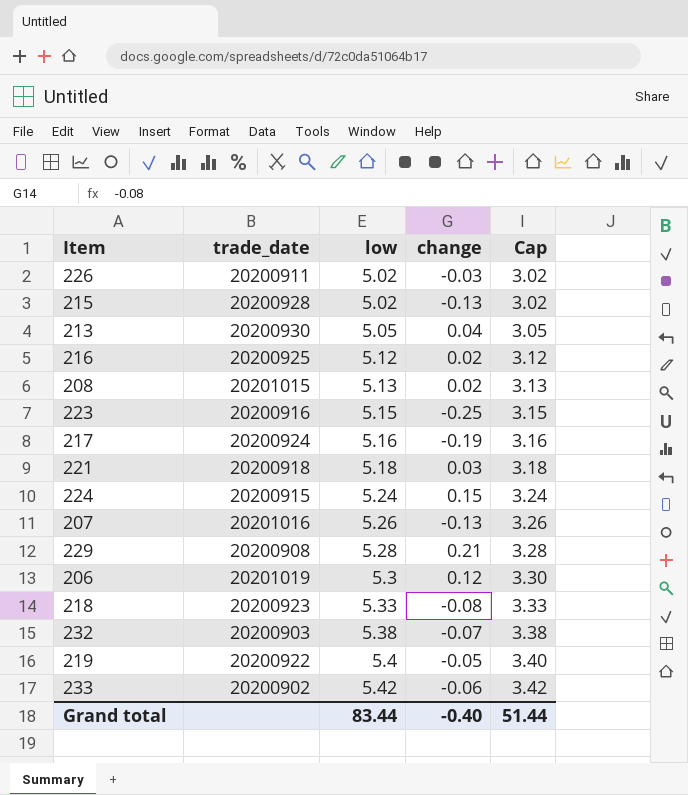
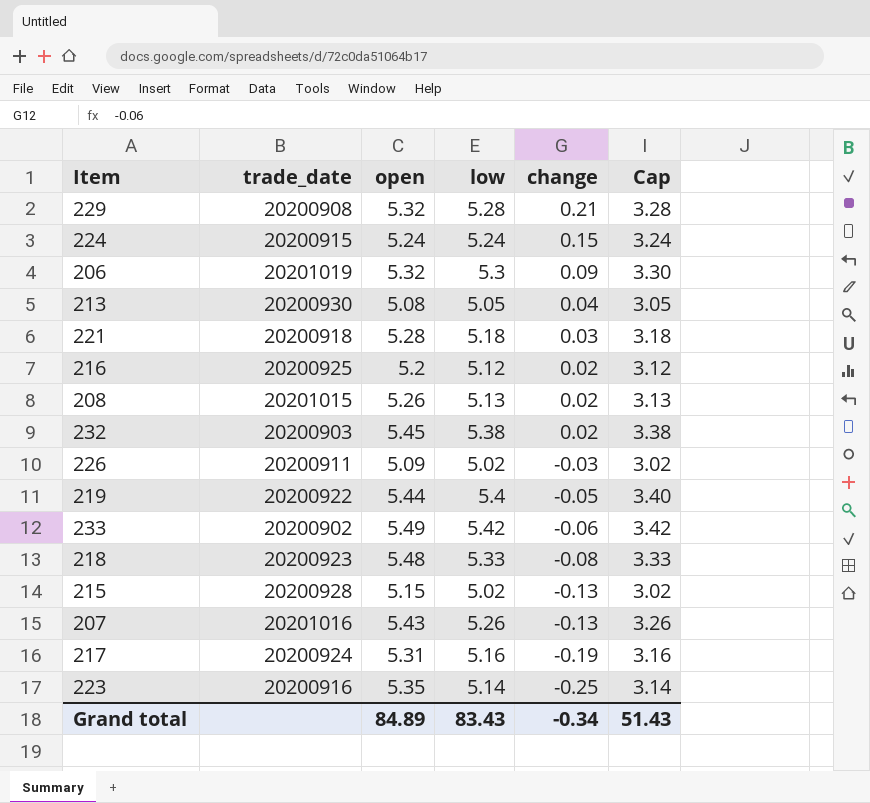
row order: low ascending -> change descending
column open | position: none -> 3
206 | change: 0.12 -> 0.09
232 | change: -0.07 -> 0.02
223 | low: 5.15 -> 5.14
223 | Cap: 3.15 -> 3.14
Grand total | low: 83.44 -> 83.43
Grand total | change: -0.40 -> -0.34
Grand total | Cap: 51.44 -> 51.43

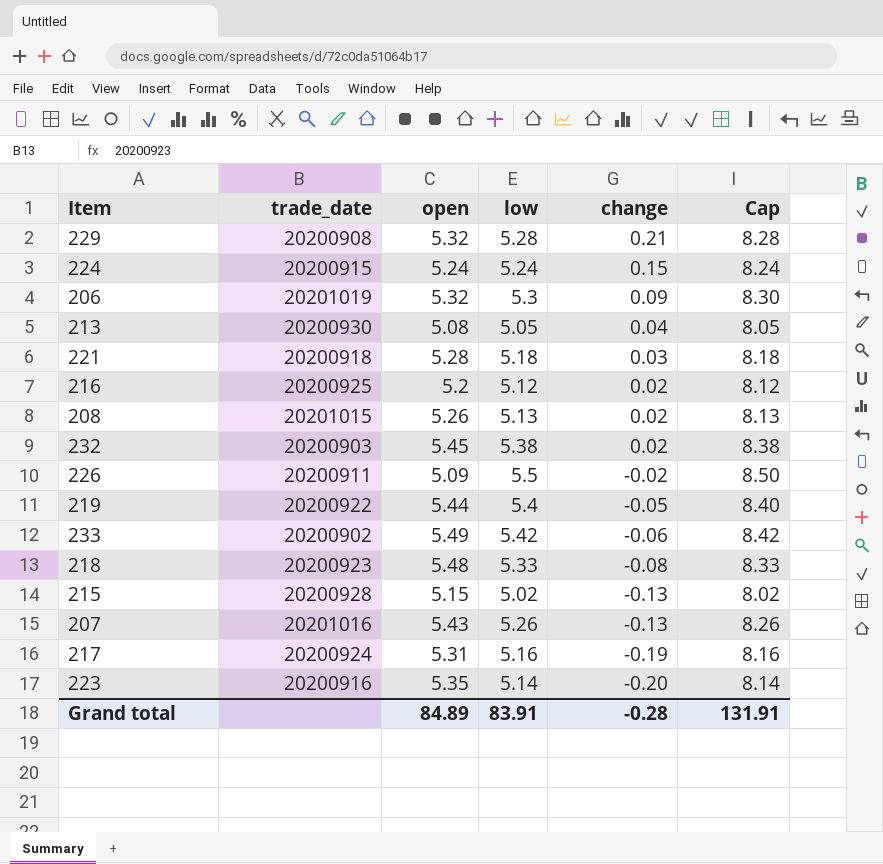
column Cap | formula: [low] - 2 -> [low] + 3
226 | low: 5.02 -> 5.5
226 | change: -0.03 -> -0.02
223 | change: -0.25 -> -0.20
Grand total | low: 83.43 -> 83.91
Grand total | change: -0.34 -> -0.28
Grand total | Cap: 51.43 -> 131.91

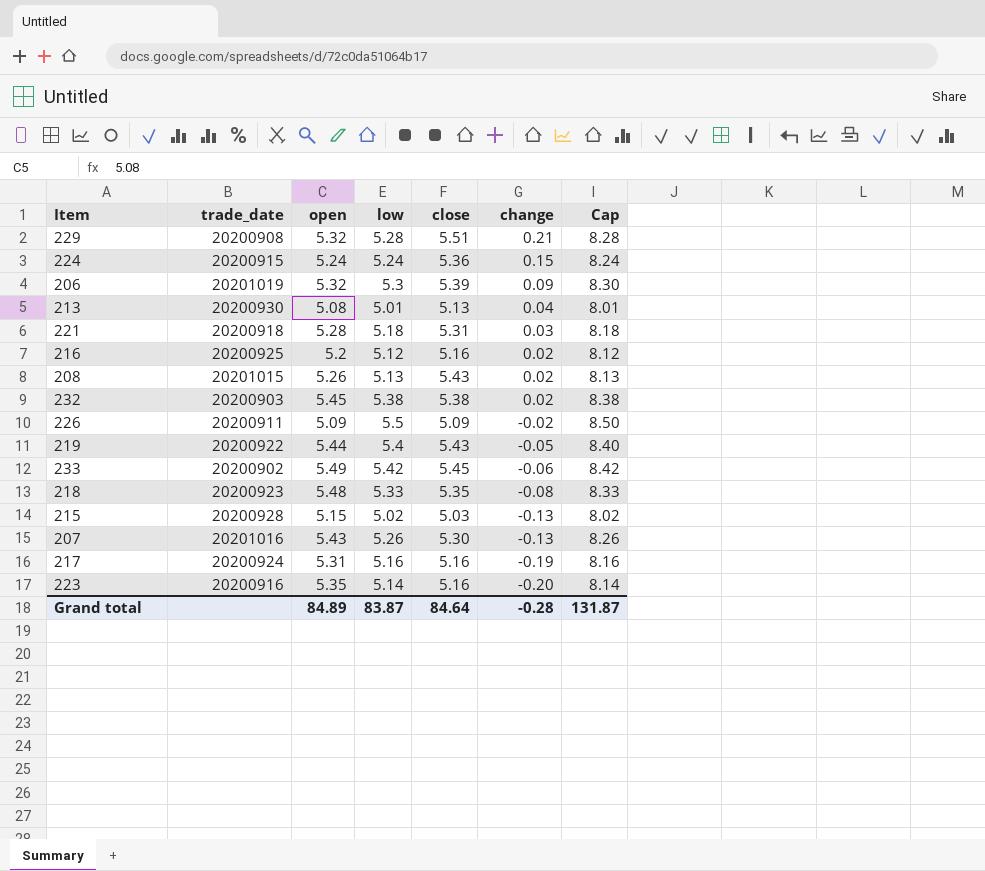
column close | position: none -> 5
213 | low: 5.05 -> 5.01
213 | Cap: 8.05 -> 8.01
Grand total | low: 83.91 -> 83.87
Grand total | Cap: 131.91 -> 131.87

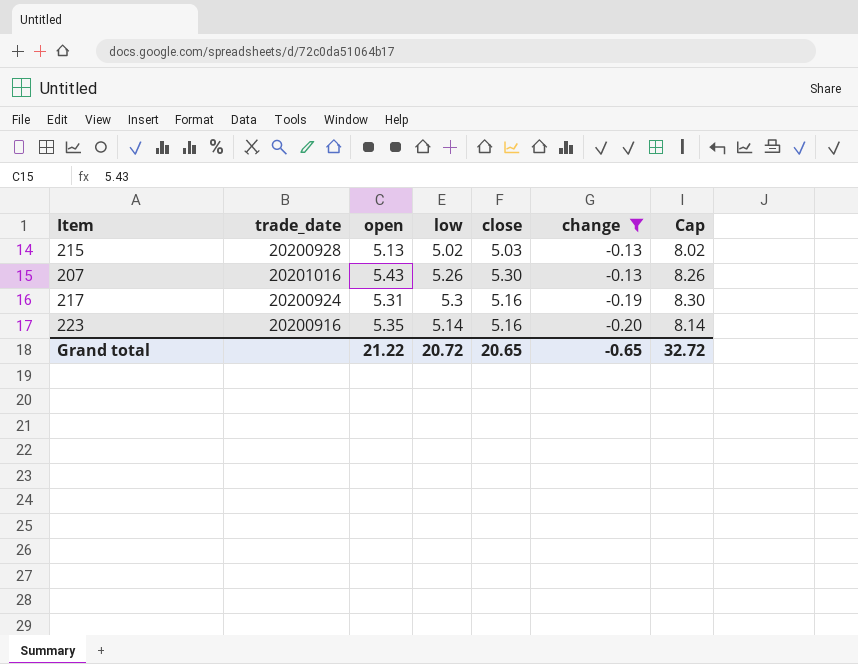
filter: none -> change <= -0.13
215 | open: 5.15 -> 5.13
217 | low: 5.16 -> 5.3
217 | Cap: 8.16 -> 8.30
Grand total | open: 84.89 -> 21.22
Grand total | low: 83.87 -> 20.72
Grand total | close: 84.64 -> 20.65
Grand total | change: -0.28 -> -0.65
Grand total | Cap: 131.87 -> 32.72

